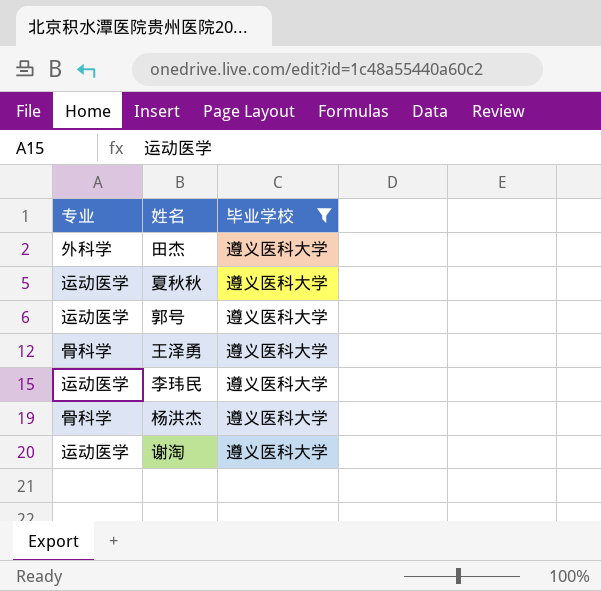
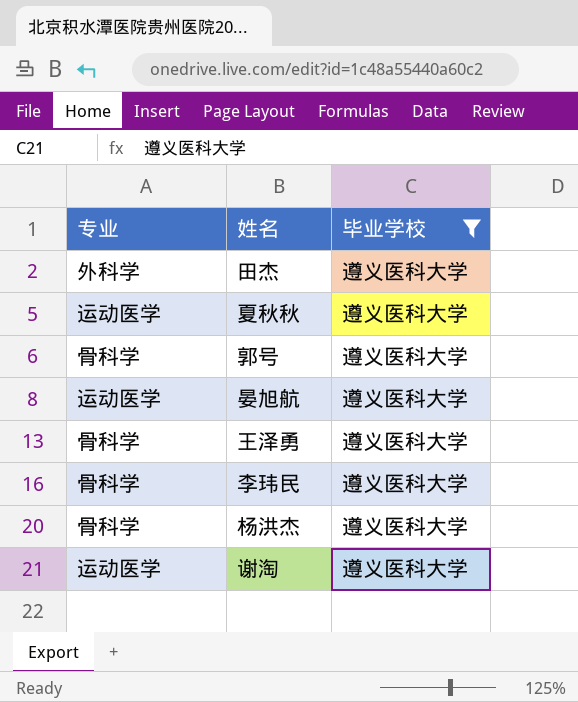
郭号 | 专业: 运动医学 -> 骨科学
row 晏旭航: none -> 运动医学 | 遵义医科大学
李玮民 | 专业: 运动医学 -> 骨科学

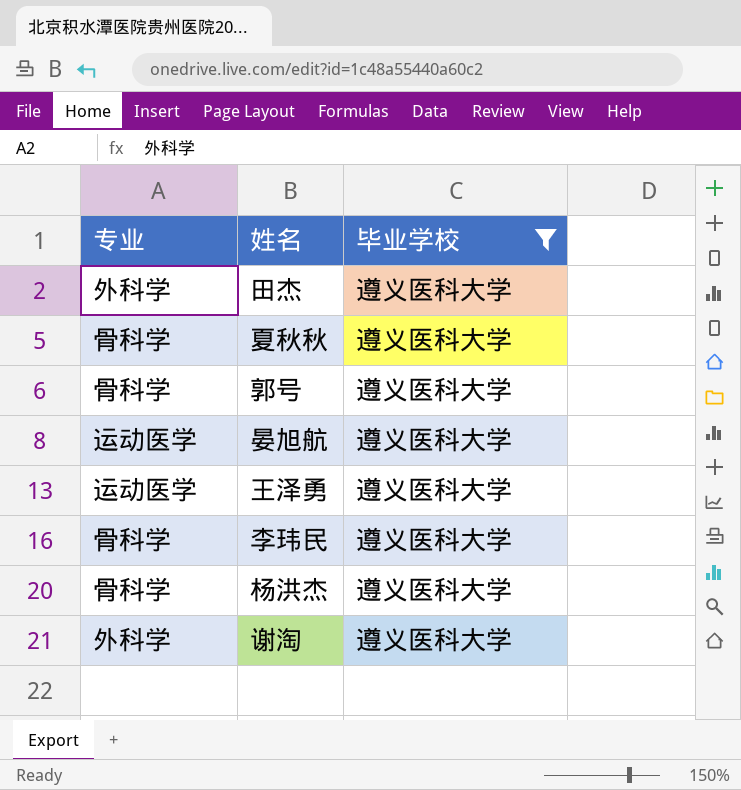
夏秋秋 | 专业: 运动医学 -> 骨科学
王泽勇 | 专业: 骨科学 -> 运动医学
谢淘 | 专业: 运动医学 -> 外科学

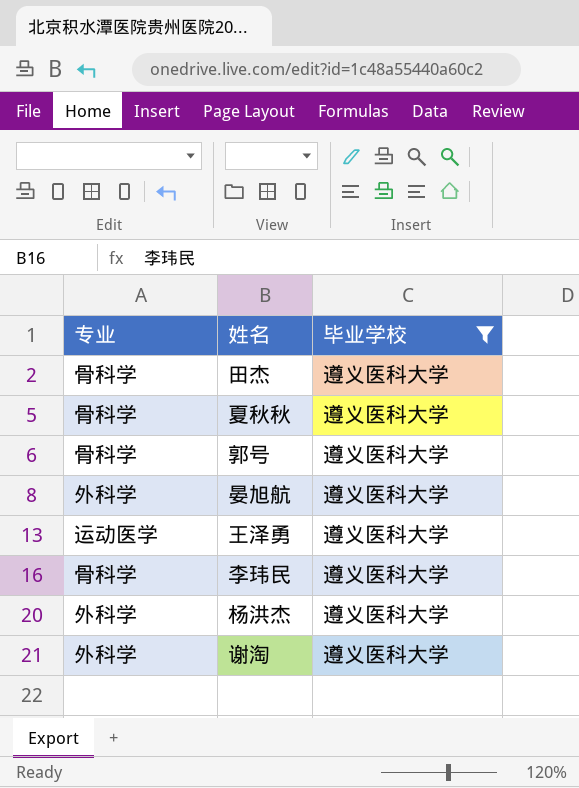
田杰 | 专业: 外科学 -> 骨科学
晏旭航 | 专业: 运动医学 -> 外科学
杨洪杰 | 专业: 骨科学 -> 外科学

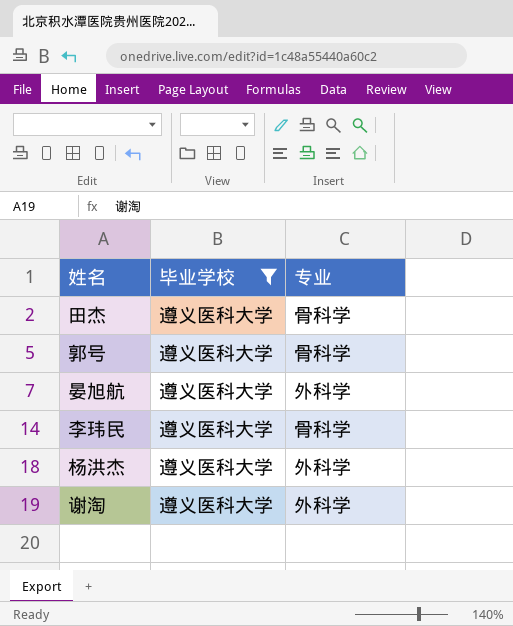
column 专业 | position: 1 -> 3
row 夏秋秋: 骨科学 | 遵义医科大学 -> none
row 王泽勇: 运动医学 | 遵义医科大学 -> none

